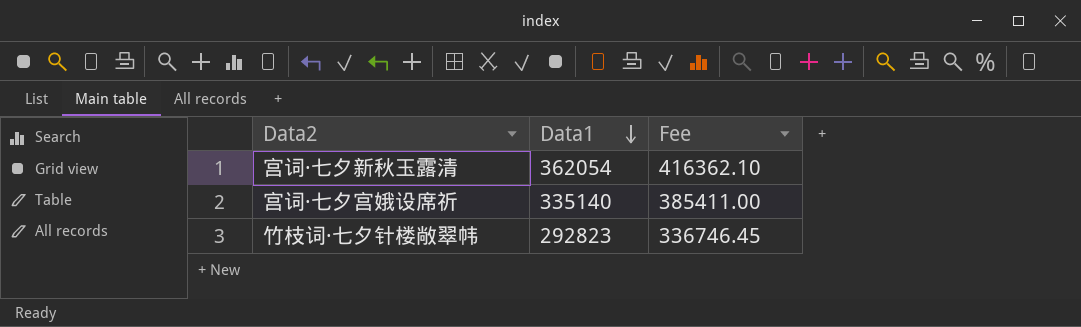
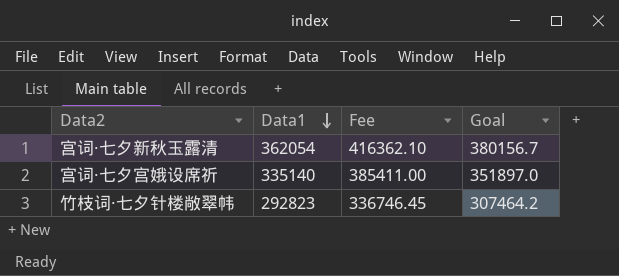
column Goal | formula: none -> [Data1] * 1.05

